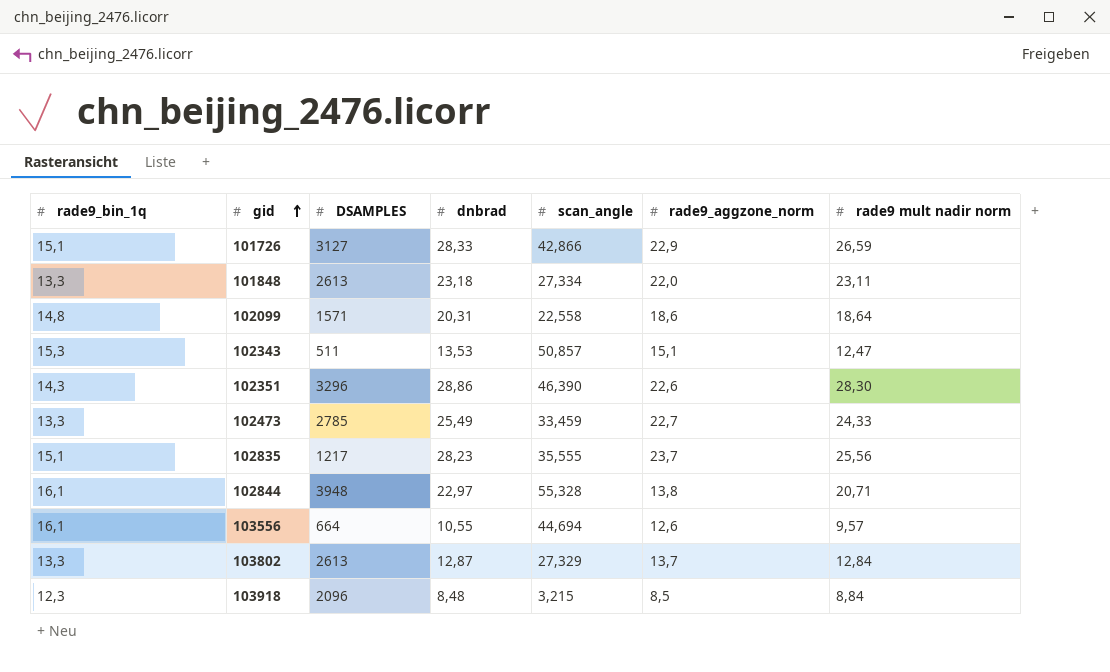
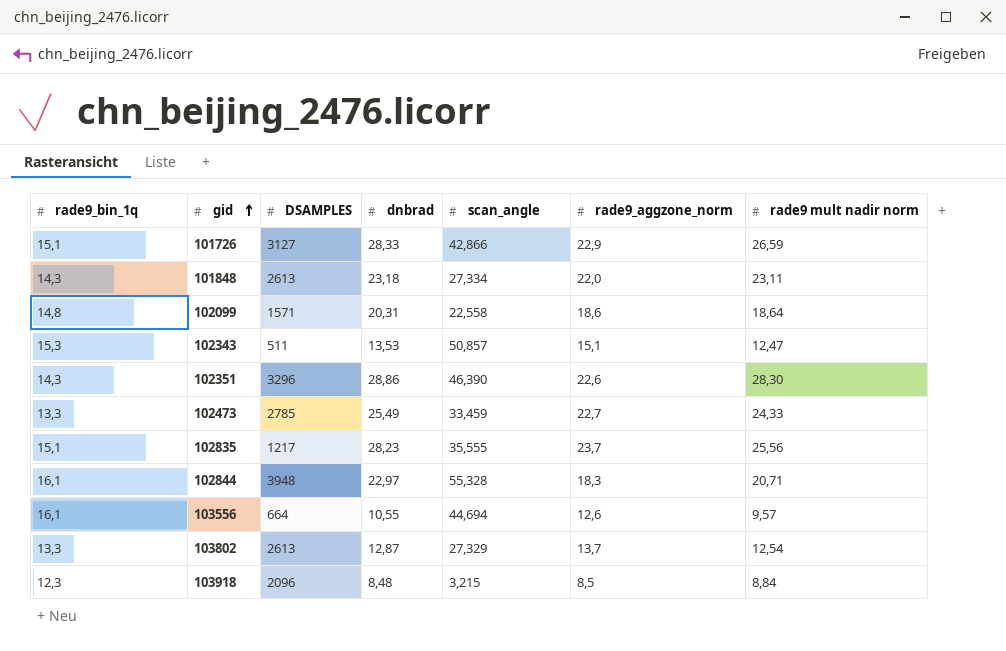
101848 | rade9_bin_1q: 13,3 -> 14,3
102844 | rade9_aggzone_norm: 13,8 -> 18,3
103802 | rade9 mult nadir norm: 12,84 -> 12,54

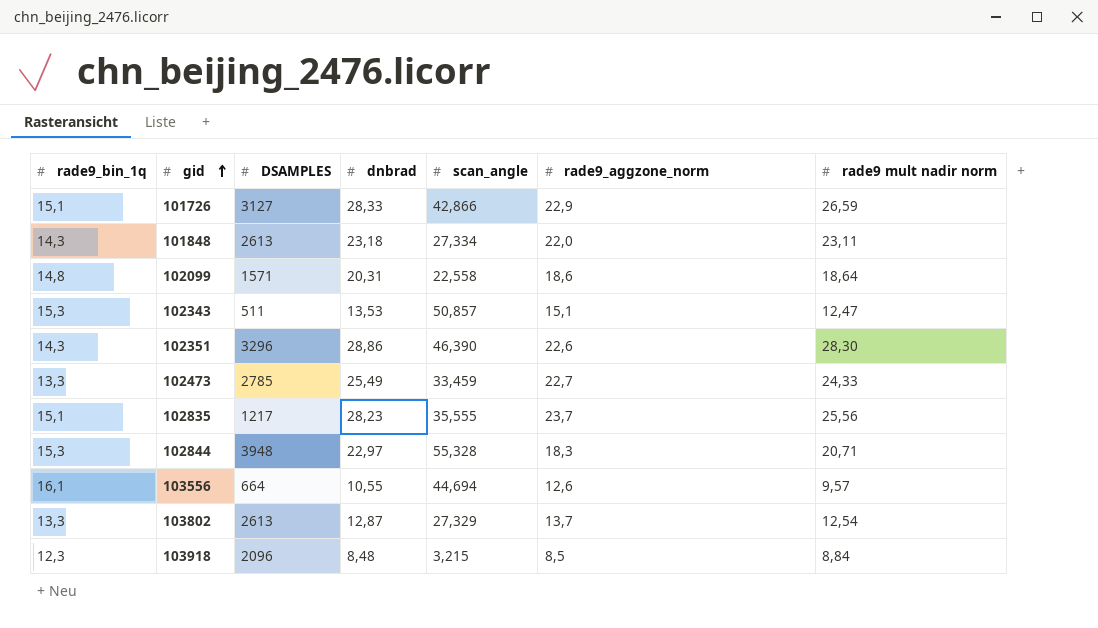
102844 | rade9_bin_1q: 16,1 -> 15,3

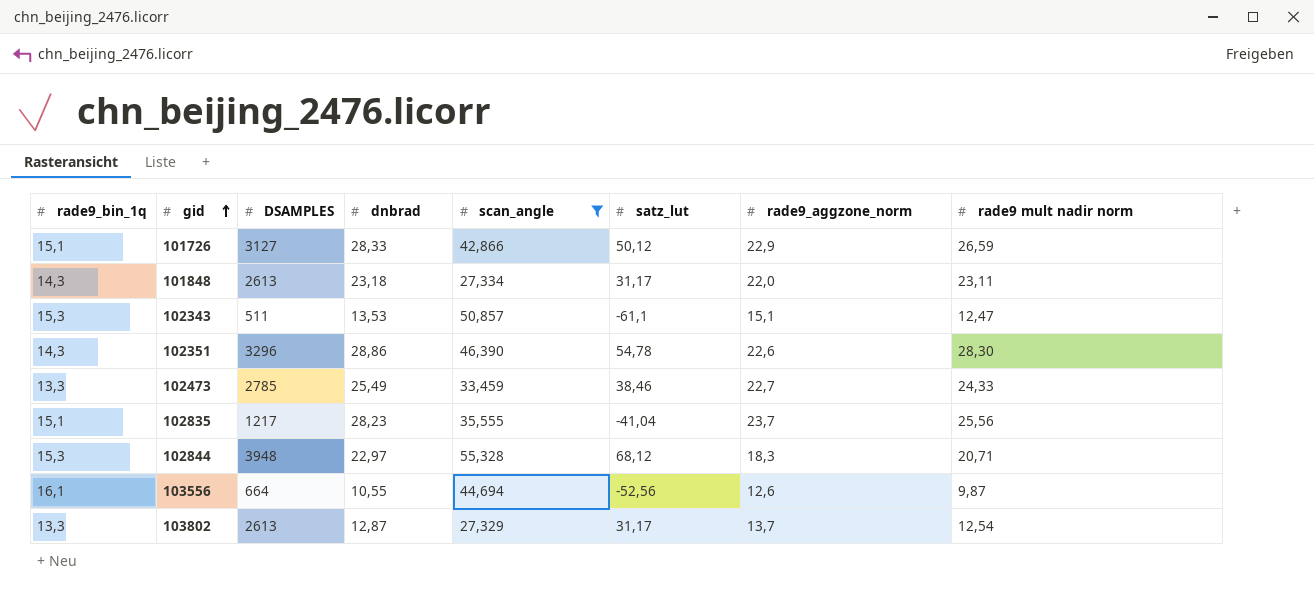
filter: none -> scan_angle >= 27,329
column satz_lut | position: none -> 6
103556 | rade9 mult nadir norm: 9,57 -> 9,87

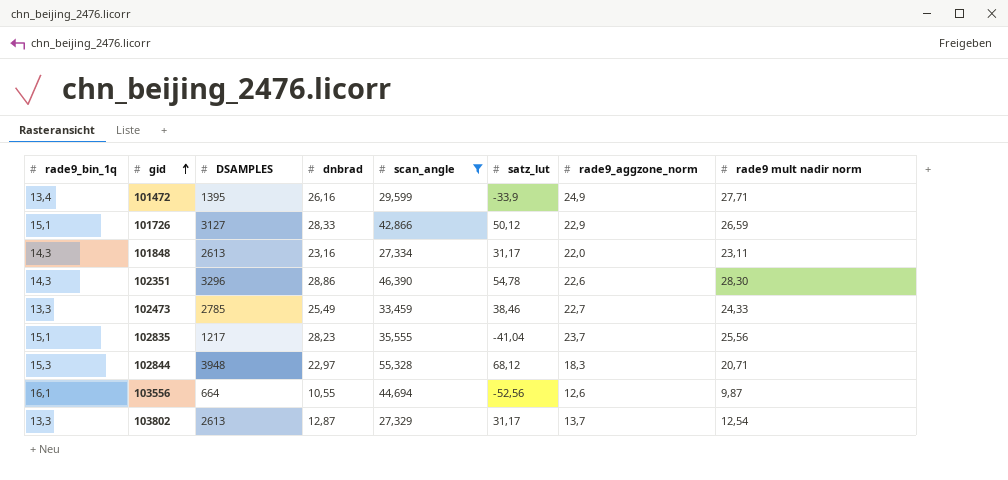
row 102343: 15,3 | 511 | 13,53 | 50,857 | -61,1 | 15,1 | 12,47 -> none
row 101472: none -> 13,4 | 1395 | 26,16 | 29,599 | -33,9 | 24,9 | 27,71
101848 | dnbrad: 23,18 -> 23,16

